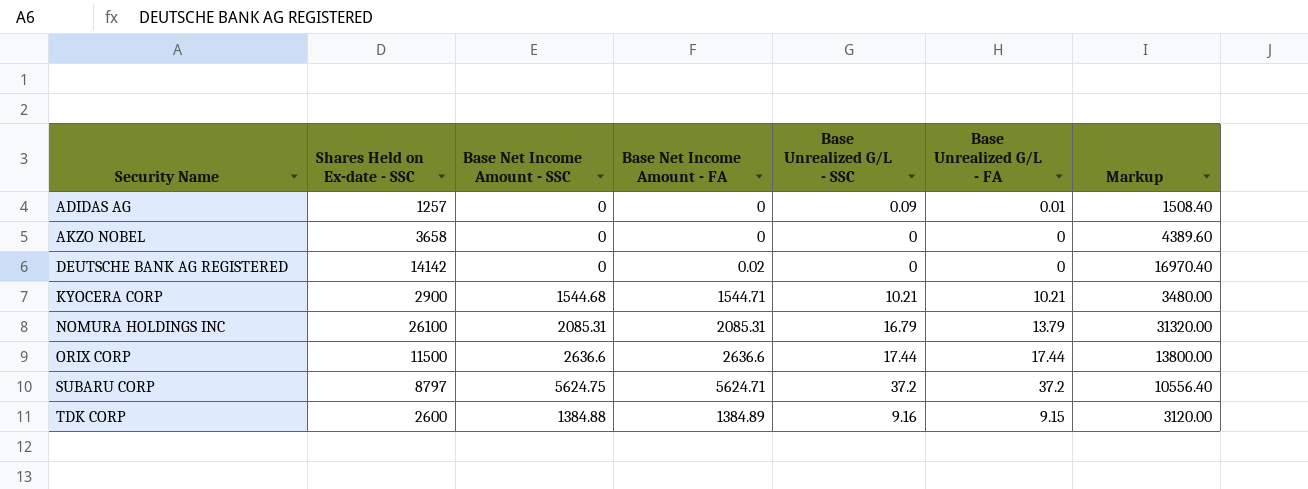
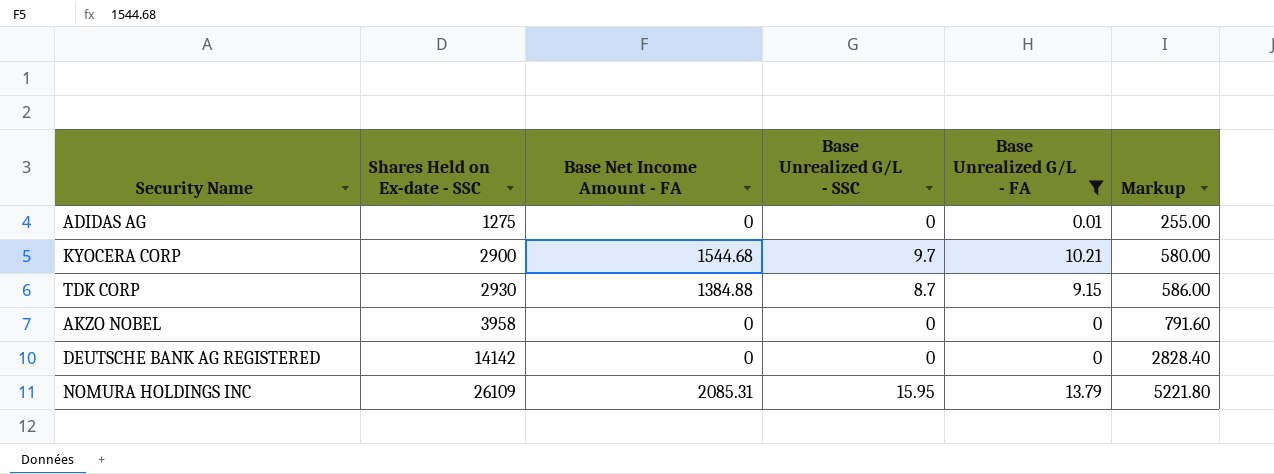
filter: none -> Base Unrealized G/L - FA <= 13.79
row order: Security Name ascending -> Shares Held on Ex-date - SSC ascending
column Base Net Income Amount - SSC | position: 3 -> none
column Markup | formula: [Shares Held on Ex-date - SSC] * 1.2 -> [Shares Held on Ex-date - SSC] * 0.2
ADIDAS AG | Shares Held on Ex-date - SSC: 1257 -> 1275
ADIDAS AG | Base Unrealized G/L - SSC: 0.09 -> 0
KYOCERA CORP | Base Net Income Amount - FA: 1544.71 -> 1544.68
KYOCERA CORP | Base Unrealized G/L - SSC: 10.21 -> 9.7
TDK CORP | Shares Held on Ex-date - SSC: 2600 -> 2930
TDK CORP | Base Net Income Amount - FA: 1384.89 -> 1384.88
TDK CORP | Base Unrealized G/L - SSC: 9.16 -> 8.7
AKZO NOBEL | Shares Held on Ex-date - SSC: 3658 -> 3958
DEUTSCHE BANK AG REGISTERED | Base Net Income Amount - FA: 0.02 -> 0
NOMURA HOLDINGS INC | Shares Held on Ex-date - SSC: 26100 -> 26109
NOMURA HOLDINGS INC | Base Unrealized G/L - SSC: 16.79 -> 15.95

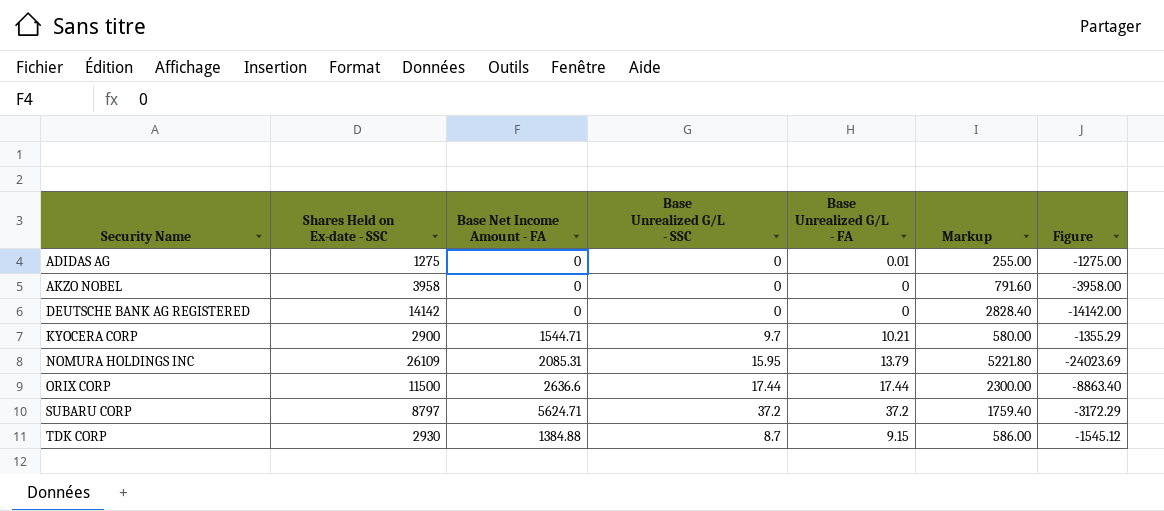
filter: Base Unrealized G/L - FA <= 13.79 -> none
row order: Shares Held on Ex-date - SSC ascending -> Security Name ascending
column Figure | formula: none -> [Base Net Income Amount - FA] - [Shares Held on Ex-date - SSC]
KYOCERA CORP | Base Net Income Amount - FA: 1544.68 -> 1544.71

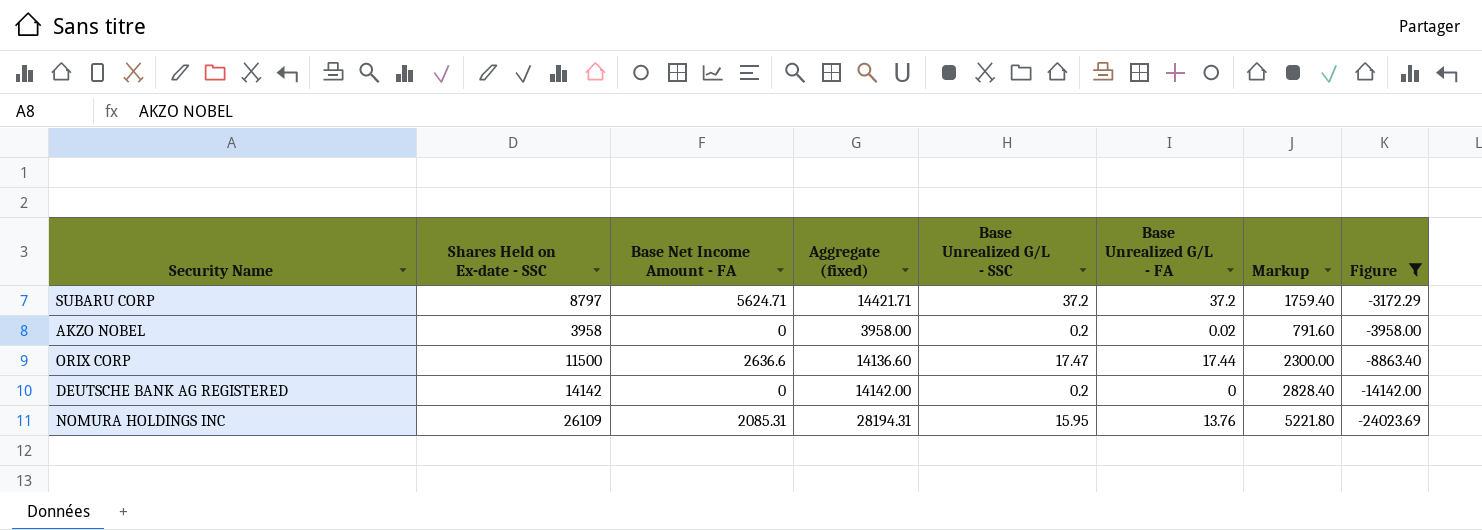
filter: none -> Figure <= -3172.29
row order: Security Name ascending -> Figure descending
column Aggregate (fixed) | formula: none -> [Shares Held on Ex-date - SSC] + [Base Net Income Amount - FA]
AKZO NOBEL | Base Unrealized G/L - SSC: 0 -> 0.2
AKZO NOBEL | Base Unrealized G/L - FA: 0 -> 0.02
ORIX CORP | Base Unrealized G/L - SSC: 17.44 -> 17.47
DEUTSCHE BANK AG REGISTERED | Base Unrealized G/L - SSC: 0 -> 0.2
NOMURA HOLDINGS INC | Base Unrealized G/L - FA: 13.79 -> 13.76

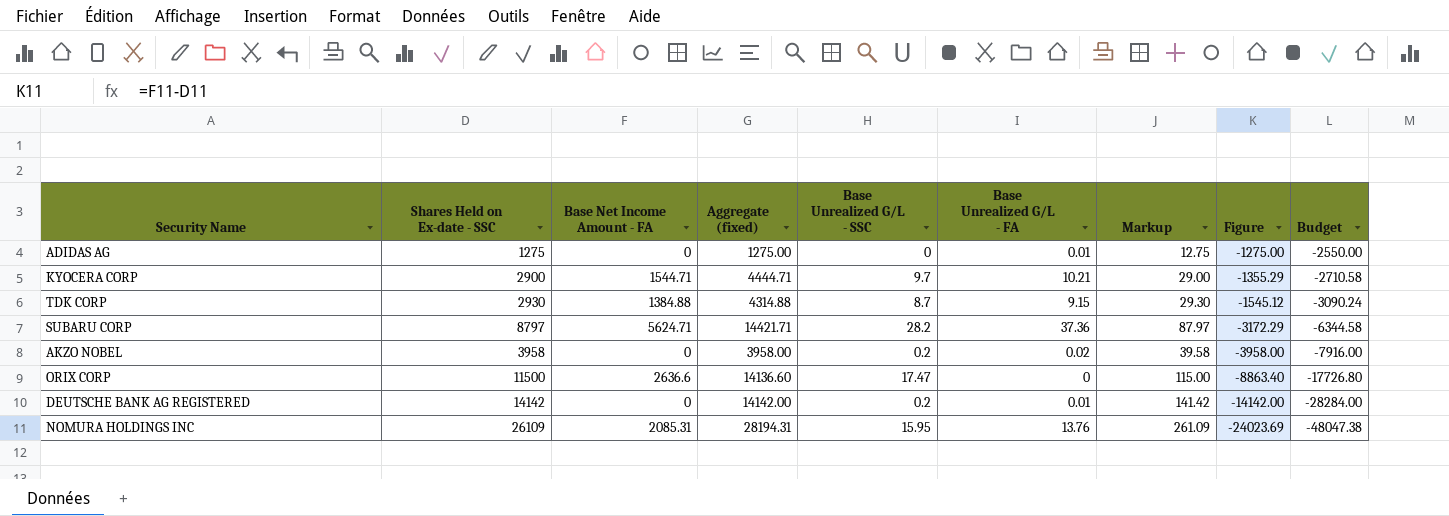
filter: Figure <= -3172.29 -> none
column Markup | formula: [Shares Held on Ex-date - SSC] * 0.2 -> [Shares Held on Ex-date - SSC] * 0.01
column Budget | formula: none -> [Figure] * 2
SUBARU CORP | Base Unrealized G/L - SSC: 37.2 -> 28.2
SUBARU CORP | Base Unrealized G/L - FA: 37.2 -> 37.36
ORIX CORP | Base Unrealized G/L - FA: 17.44 -> 0
DEUTSCHE BANK AG REGISTERED | Base Unrealized G/L - FA: 0 -> 0.01

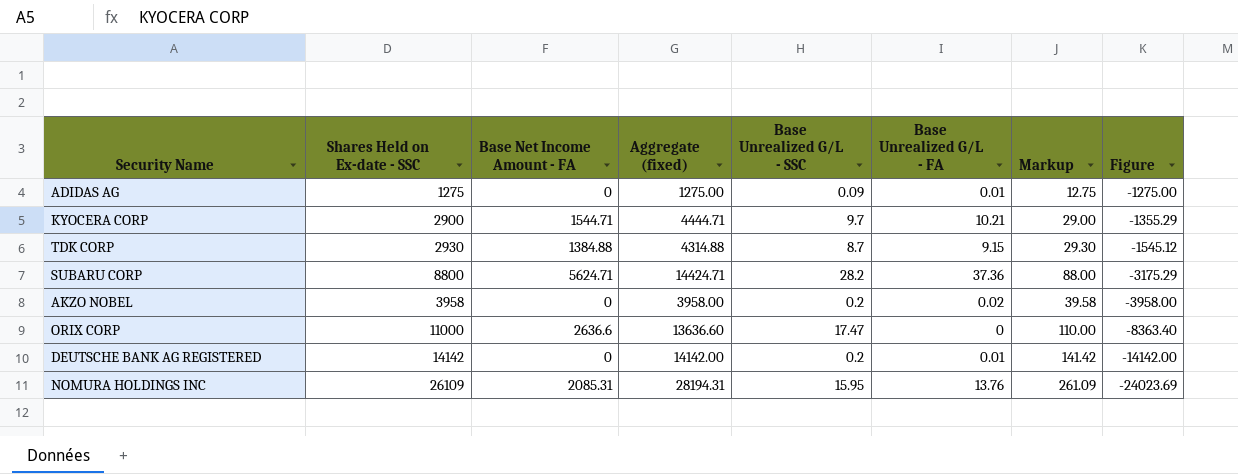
column Budget | formula: [Figure] * 2 -> none
ADIDAS AG | Base Unrealized G/L - SSC: 0 -> 0.09
SUBARU CORP | Shares Held on Ex-date - SSC: 8797 -> 8800
SUBARU CORP | Aggregate (fixed): 14421.71 -> 14424.71
SUBARU CORP | Markup: 87.97 -> 88.00
SUBARU CORP | Figure: -3172.29 -> -3175.29
ORIX CORP | Shares Held on Ex-date - SSC: 11500 -> 11000
ORIX CORP | Aggregate (fixed): 14136.60 -> 13636.60
ORIX CORP | Markup: 115.00 -> 110.00
ORIX CORP | Figure: -8863.40 -> -8363.40

